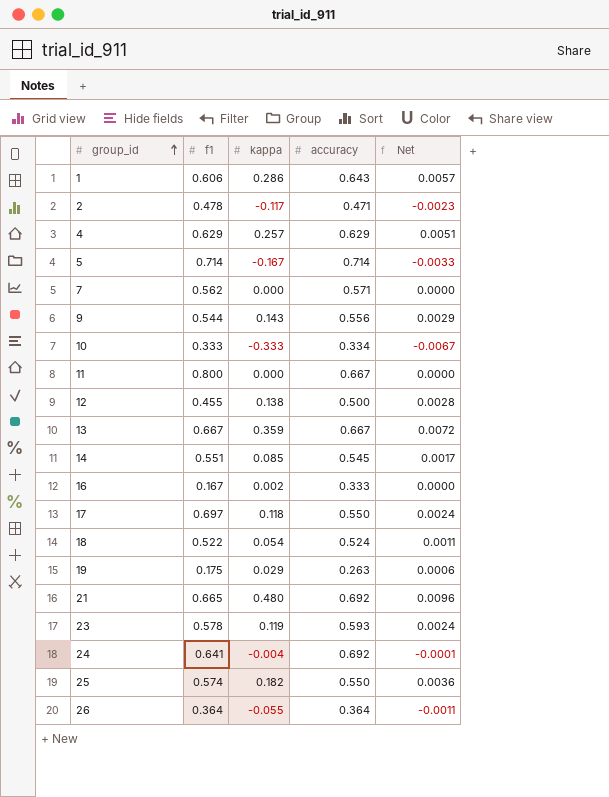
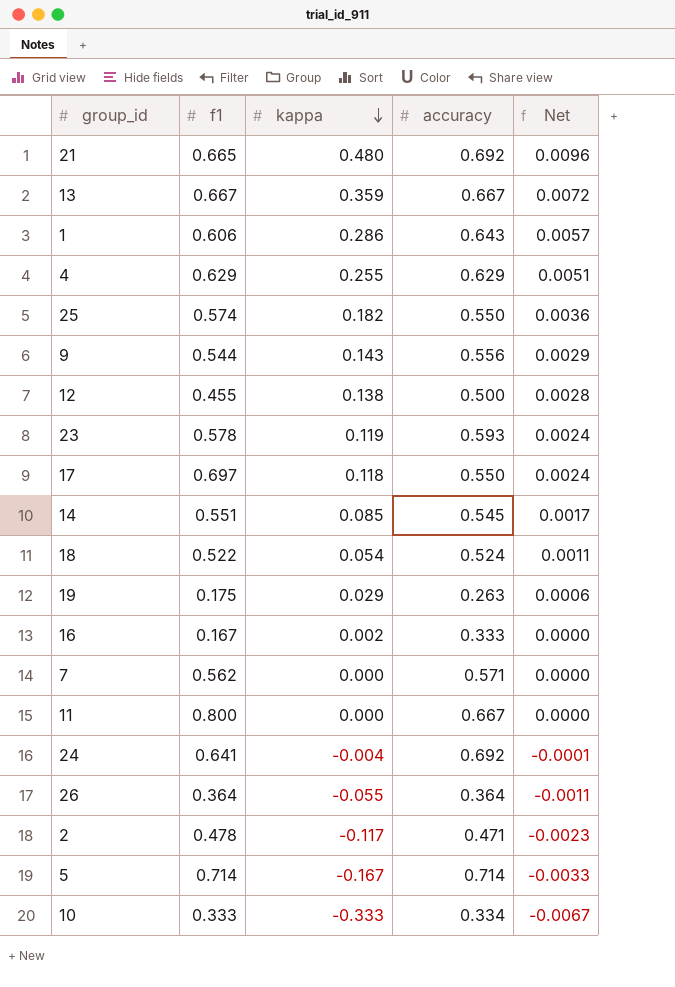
row order: group_id ascending -> kappa descending
4 | kappa: 0.257 -> 0.255

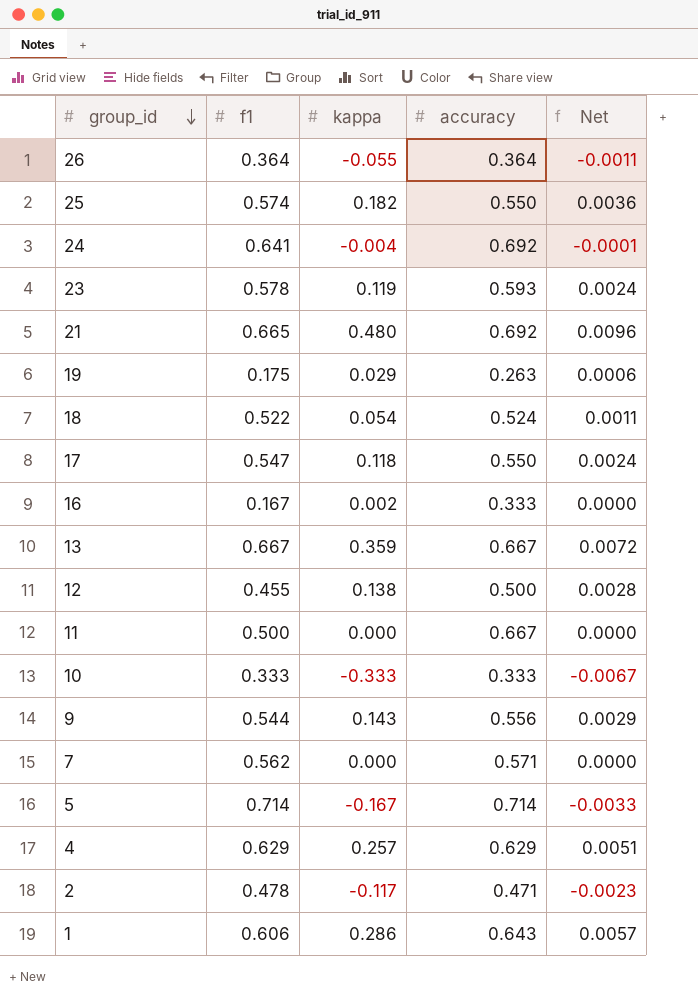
row order: kappa descending -> group_id descending
row 14: 0.551 | 0.085 | 0.545 | 0.0017 -> none
17 | f1: 0.697 -> 0.547
11 | f1: 0.800 -> 0.500
10 | accuracy: 0.334 -> 0.333
4 | kappa: 0.255 -> 0.257

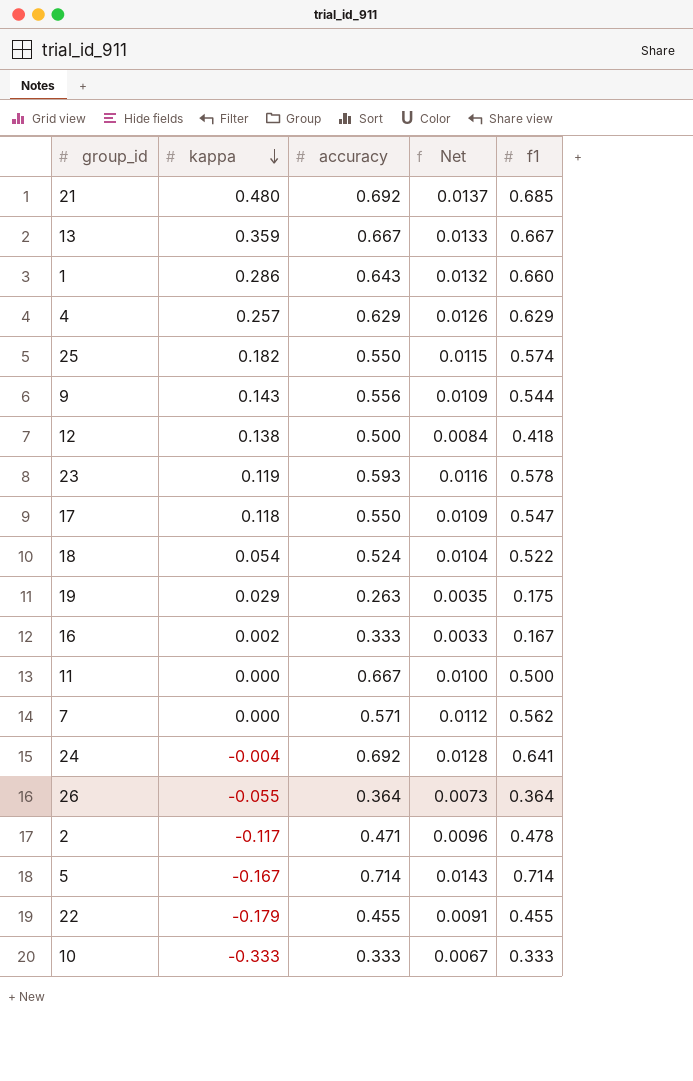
row order: group_id descending -> kappa descending
column Net | formula: [kappa] * 0.02 -> [f1] * 0.02
column f1 | position: 2 -> 5
21 | f1: 0.665 -> 0.685
1 | f1: 0.606 -> 0.660
12 | f1: 0.455 -> 0.418
row 22: none -> -0.179 | 0.455 | 0.0091 | 0.455

